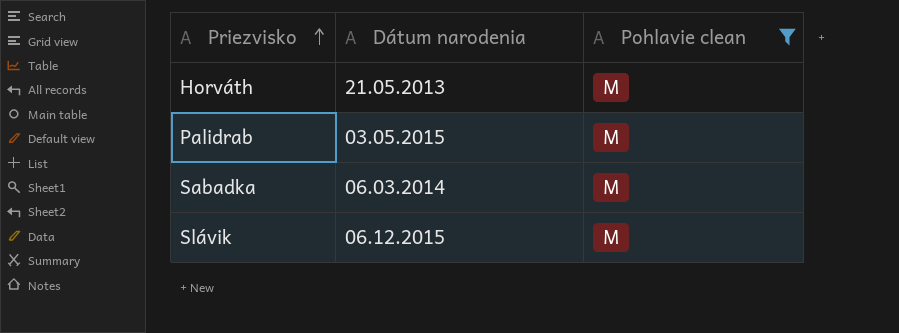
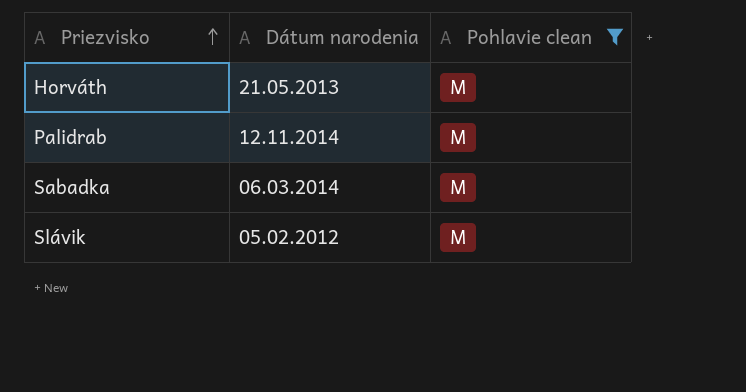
Palidrab | Dátum narodenia: 03.05.2015 -> 12.11.2014
Slávik | Dátum narodenia: 06.12.2015 -> 05.02.2012

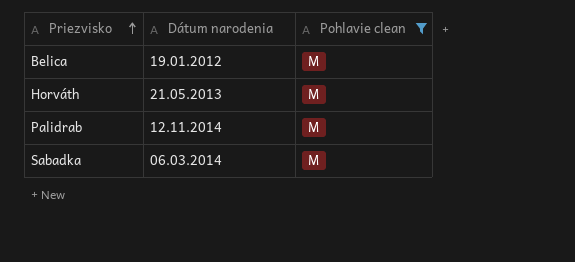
row Slávik: 05.02.2012 | M -> none
row Belica: none -> 19.01.2012 | M

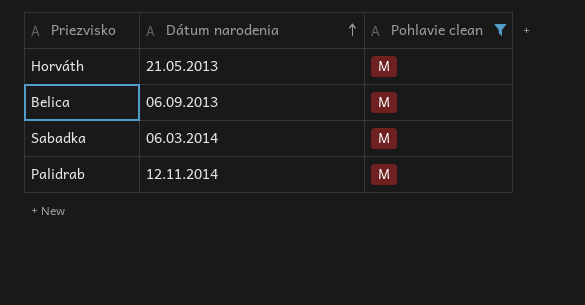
row order: Priezvisko ascending -> Dátum narodenia ascending
Belica | Dátum narodenia: 19.01.2012 -> 06.09.2013

